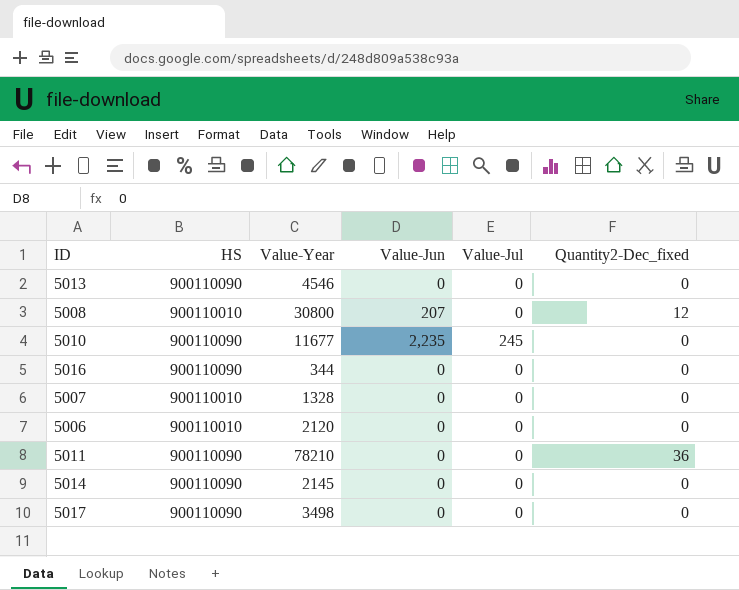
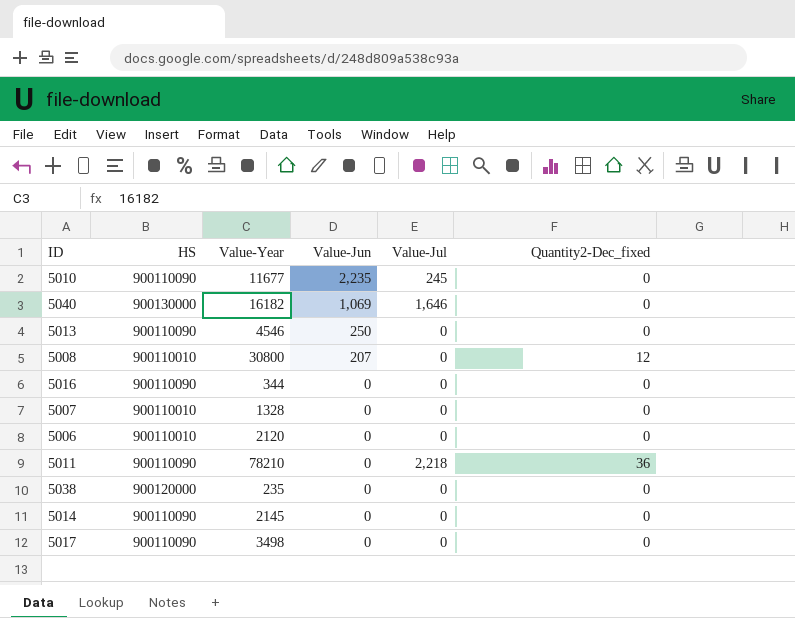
row order: none -> Value-Jun descending
row 5040: none -> 900130000 | 16182 | 1,069 | 1,646 | 0
5013 | Value-Jun: 0 -> 250
5011 | Value-Jul: 0 -> 2,218
row 5038: none -> 900120000 | 235 | 0 | 0 | 0

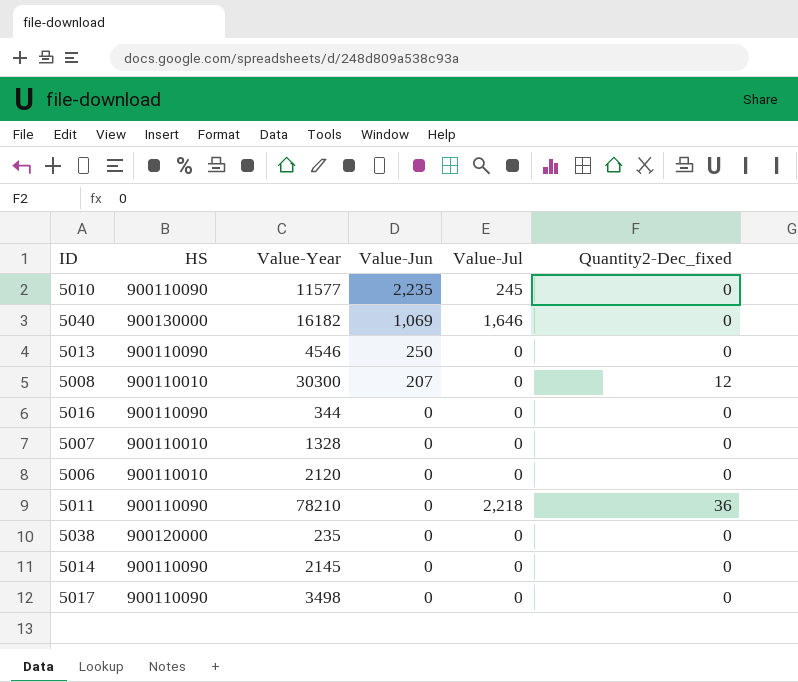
5010 | Value-Year: 11677 -> 11577
5008 | Value-Year: 30800 -> 30300

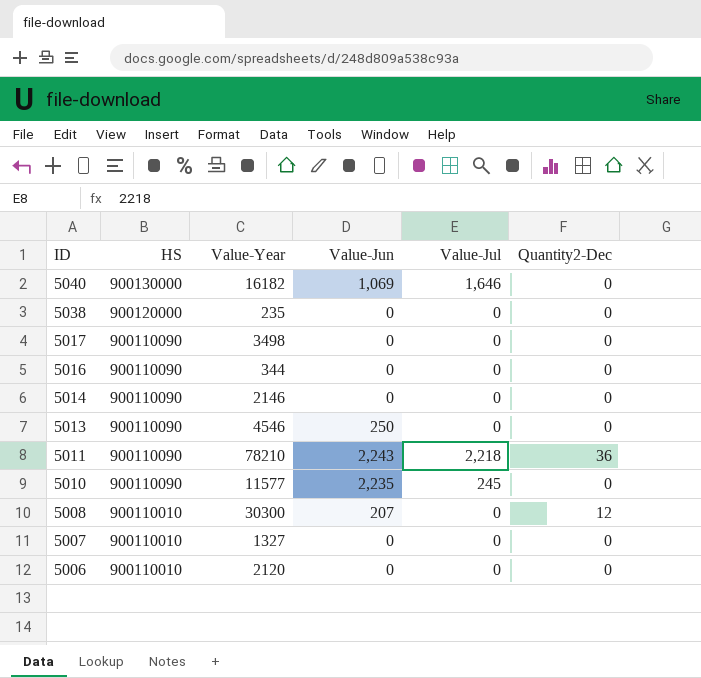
row order: Value-Jun descending -> ID descending
column name: Quantity2-Dec_fixed -> Quantity2-Dec
5014 | Value-Year: 2145 -> 2146
5011 | Value-Jun: 0 -> 2,243
5007 | Value-Year: 1328 -> 1327

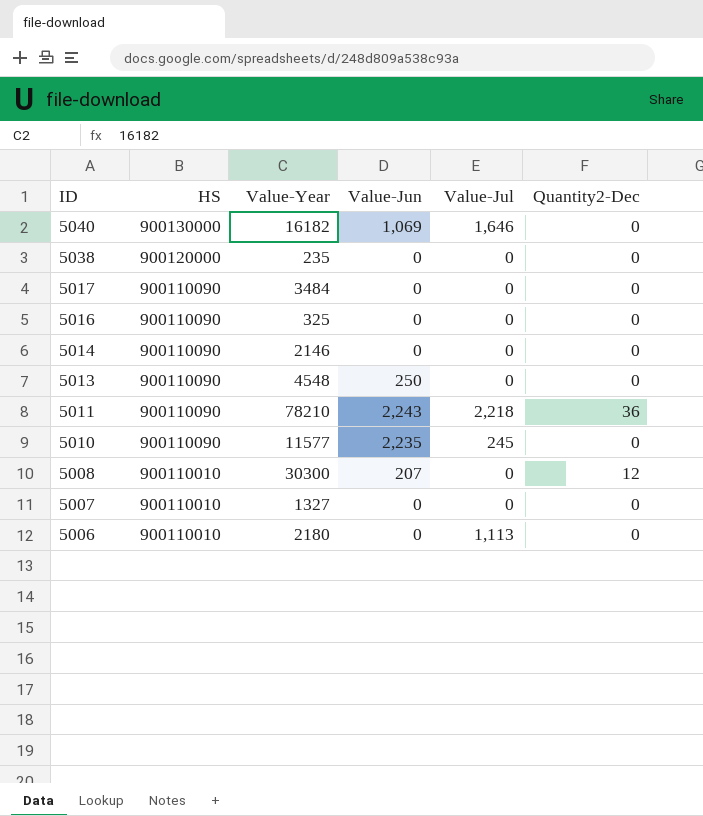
5017 | Value-Year: 3498 -> 3484
5016 | Value-Year: 344 -> 325
5013 | Value-Year: 4546 -> 4548
5006 | Value-Year: 2120 -> 2180
5006 | Value-Jul: 0 -> 1,113

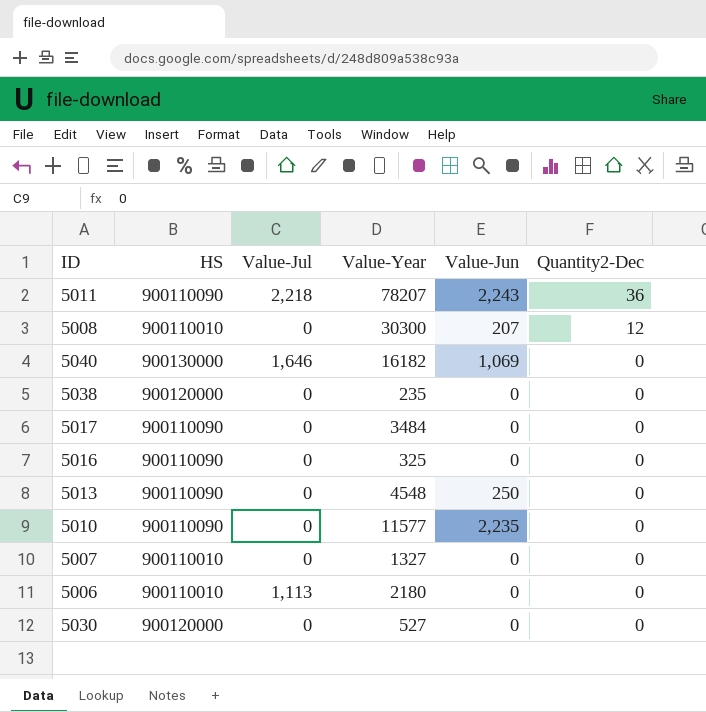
row order: ID descending -> Quantity2-Dec descending
column Value-Jul | position: 5 -> 3
row 5014: 900110090 | 2146 | 0 | 0 | 0 -> none
5011 | Value-Year: 78210 -> 78207
5010 | Value-Jul: 245 -> 0
row 5030: none -> 900120000 | 0 | 527 | 0 | 0

